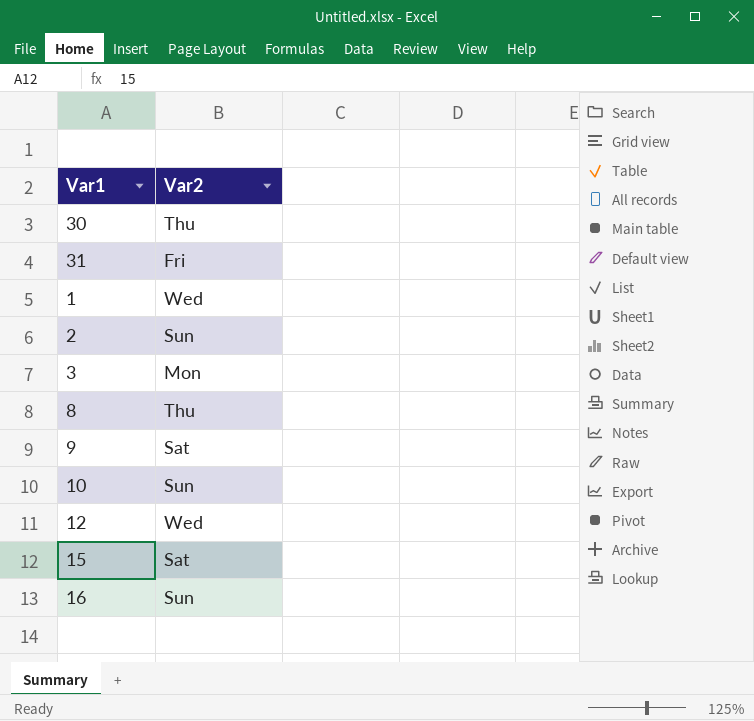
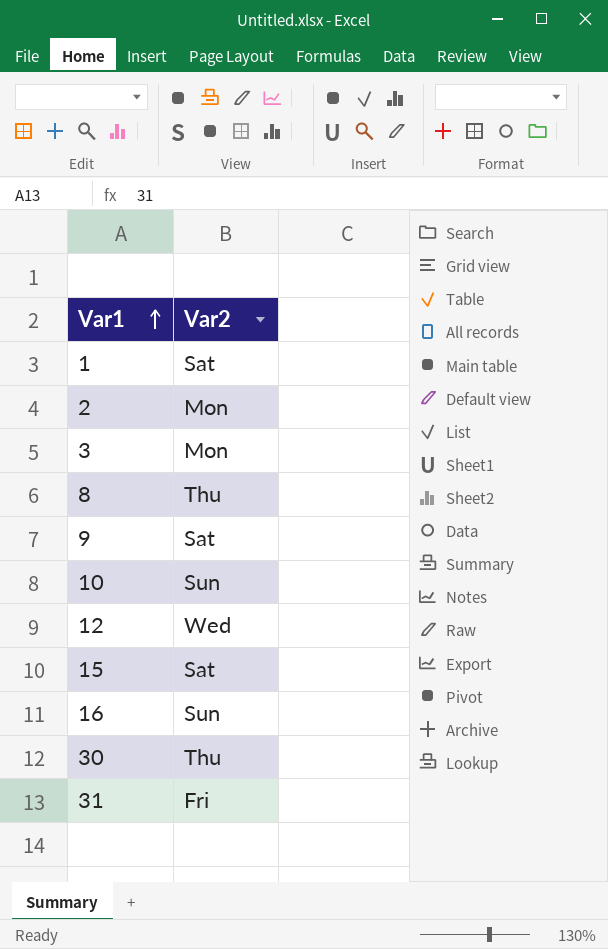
row order: none -> Var1 ascending
1 | Var2: Wed -> Sat
2 | Var2: Sun -> Mon

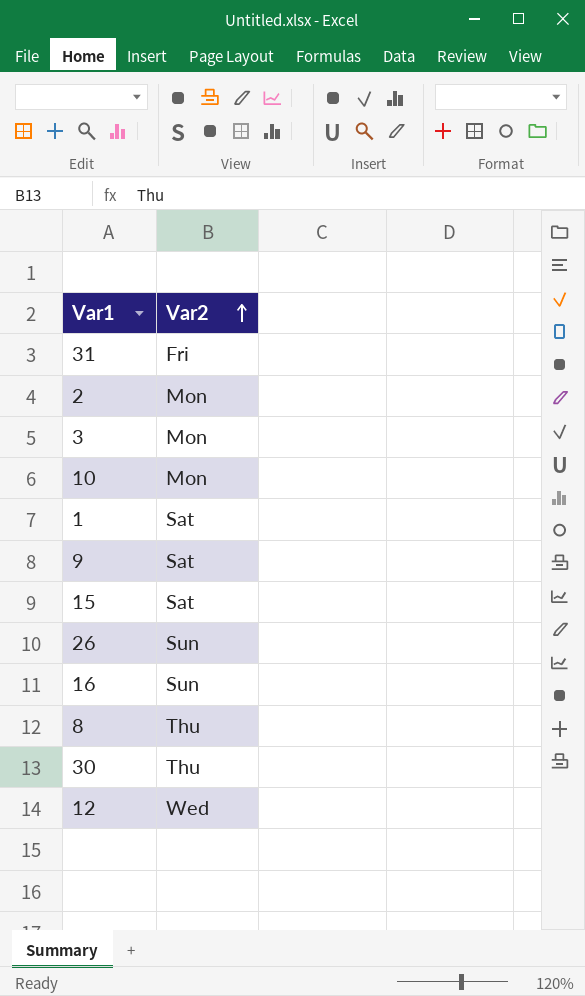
row order: Var1 ascending -> Var2 ascending
10 | Var2: Sun -> Mon
row 26: none -> Sun

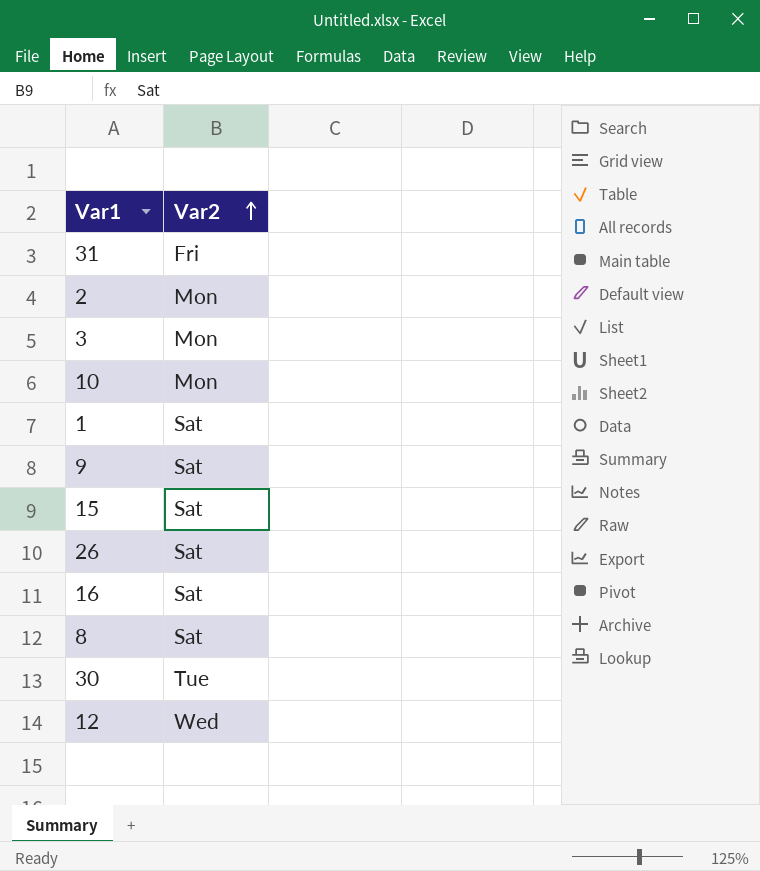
26 | Var2: Sun -> Sat
16 | Var2: Sun -> Sat
8 | Var2: Thu -> Sat
30 | Var2: Thu -> Tue

